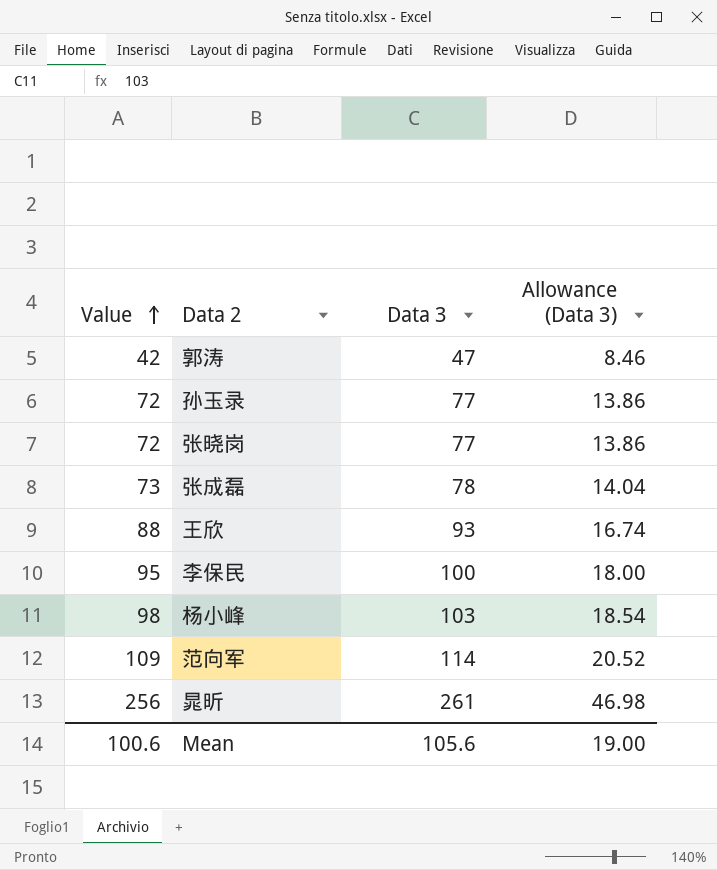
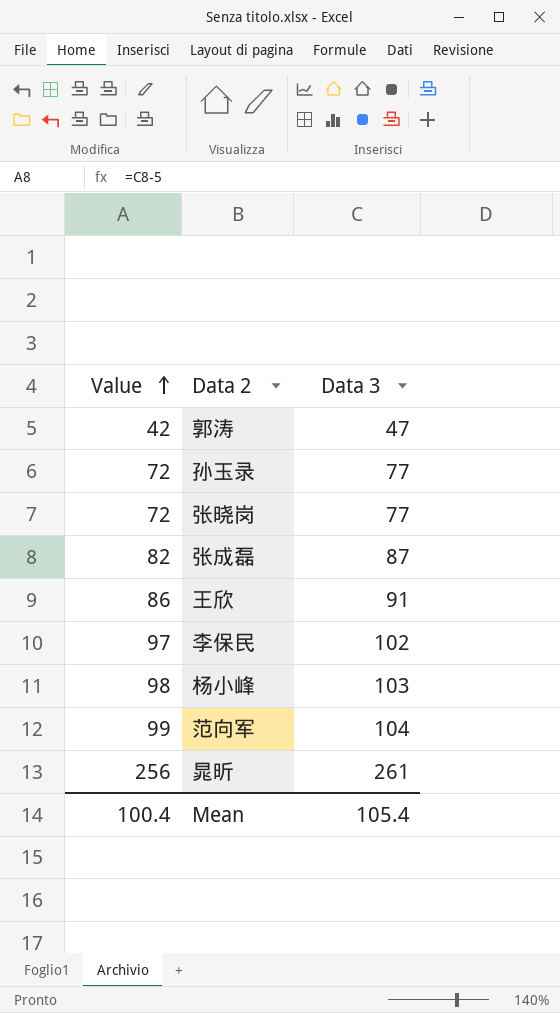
column Allowance (Data 3) | formula: [Data 3] * 0.18 -> none
张成磊 | Value: 73 -> 82
张成磊 | Data 3: 78 -> 87
王欣 | Value: 88 -> 86
王欣 | Data 3: 93 -> 91
李保民 | Value: 95 -> 97
李保民 | Data 3: 100 -> 102
范向军 | Value: 109 -> 99
范向军 | Data 3: 114 -> 104
Mean | Value: 100.6 -> 100.4
Mean | Data 3: 105.6 -> 105.4

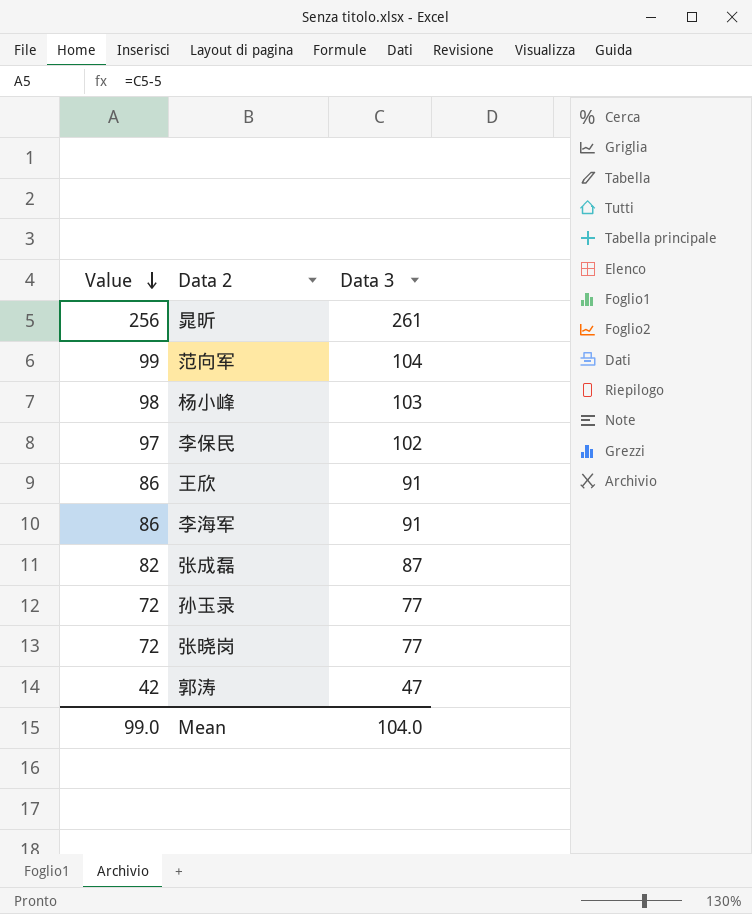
row order: Value ascending -> Value descending
row 李海军: none -> 86 | 91
Mean | Value: 100.4 -> 99.0
Mean | Data 3: 105.4 -> 104.0

